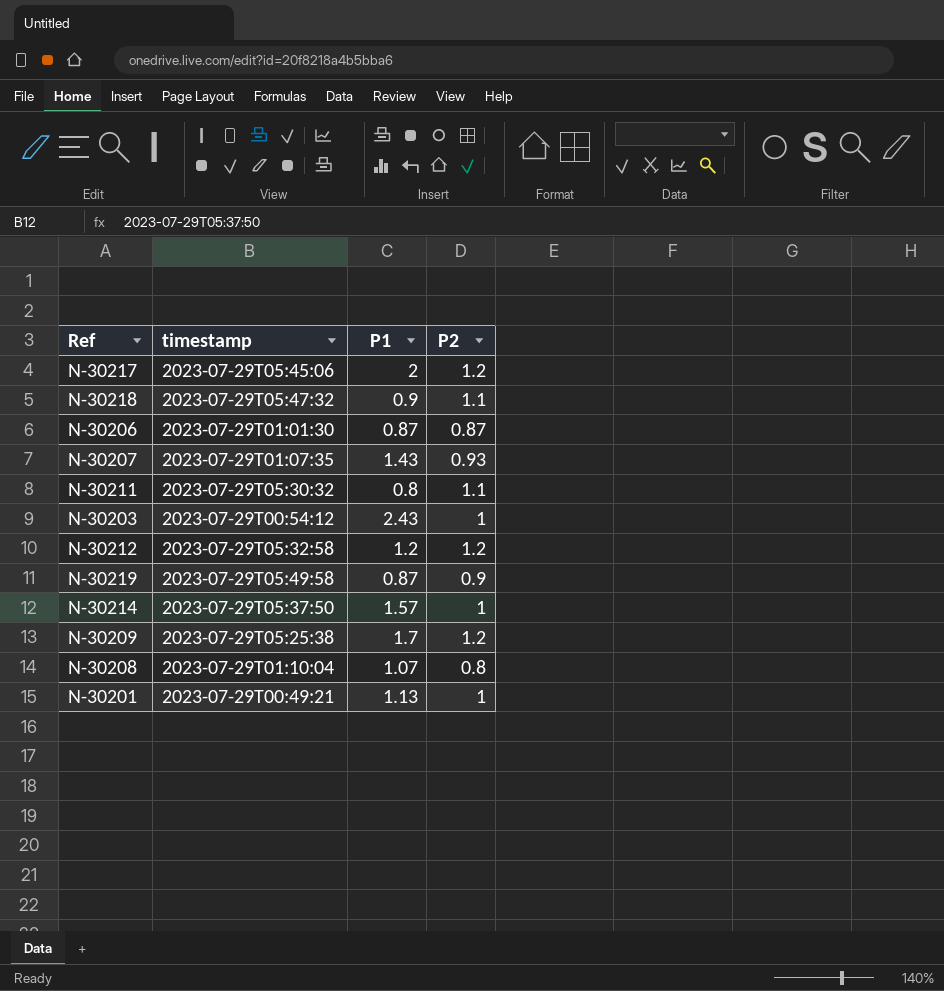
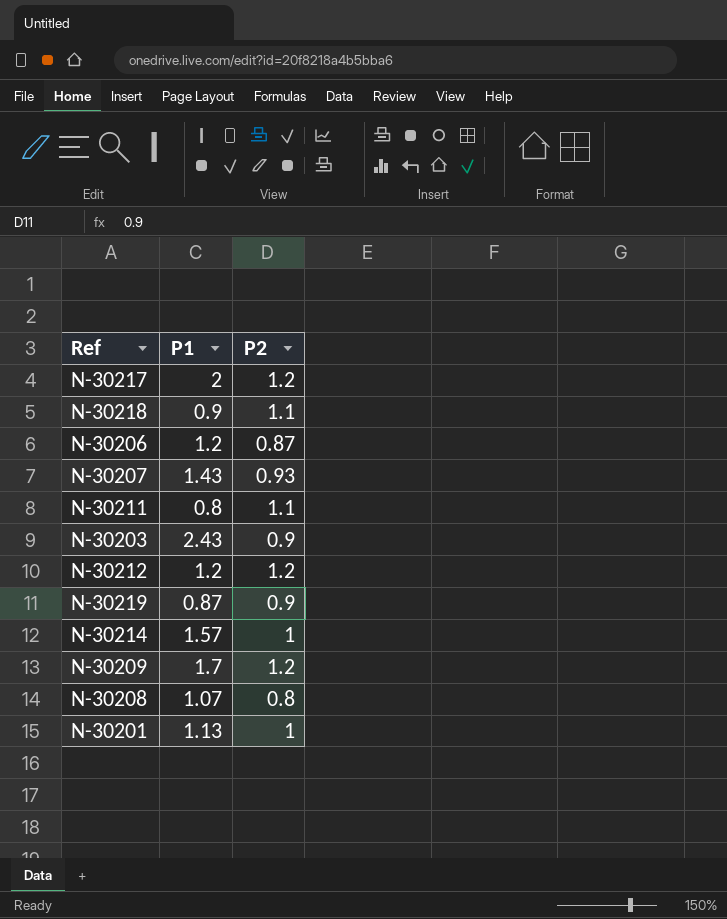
column timestamp | position: 2 -> none
N-30206 | P1: 0.87 -> 1.2
N-30203 | P2: 1 -> 0.9

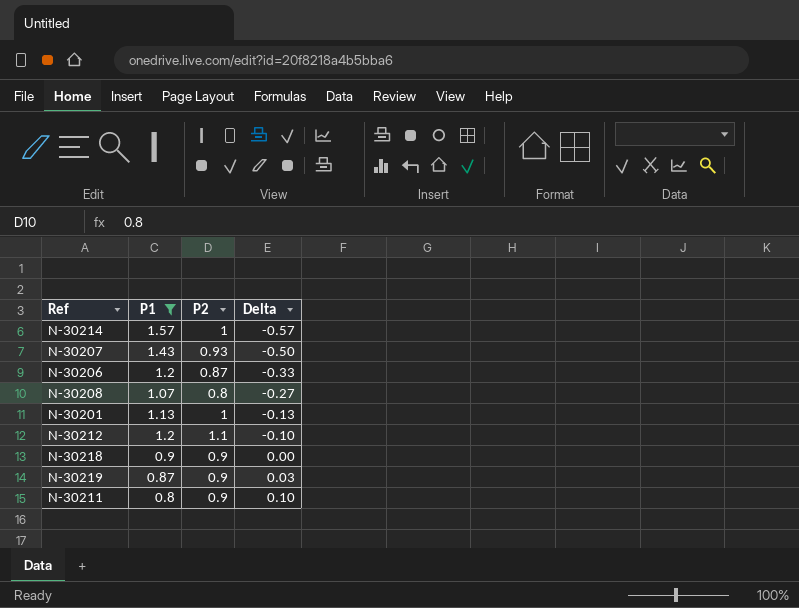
filter: none -> P1 <= 1.57
row order: none -> Delta ascending
column Delta | formula: none -> [P2] - [P1]
N-30212 | P2: 1.2 -> 1.1
N-30218 | P2: 1.1 -> 0.9
N-30211 | P2: 1.1 -> 0.9

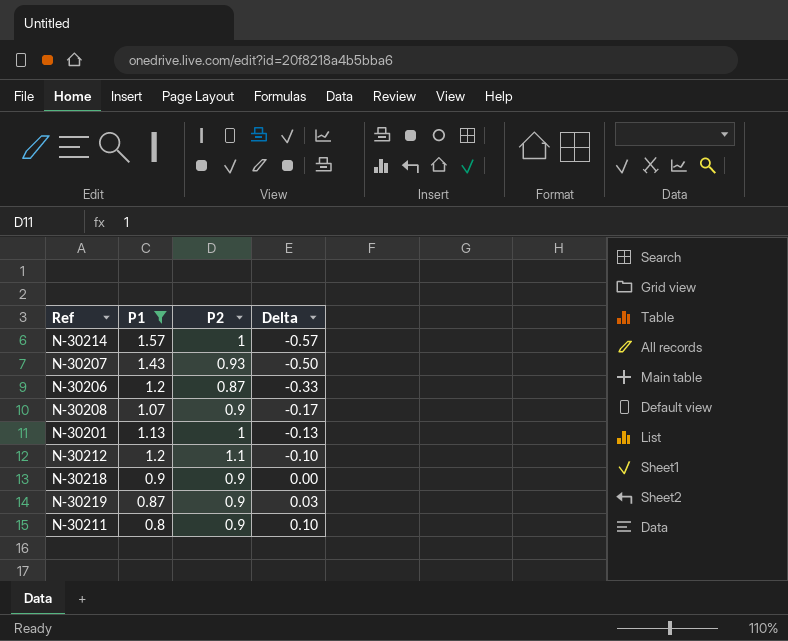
N-30208 | P2: 0.8 -> 0.9
N-30208 | Delta: -0.27 -> -0.17

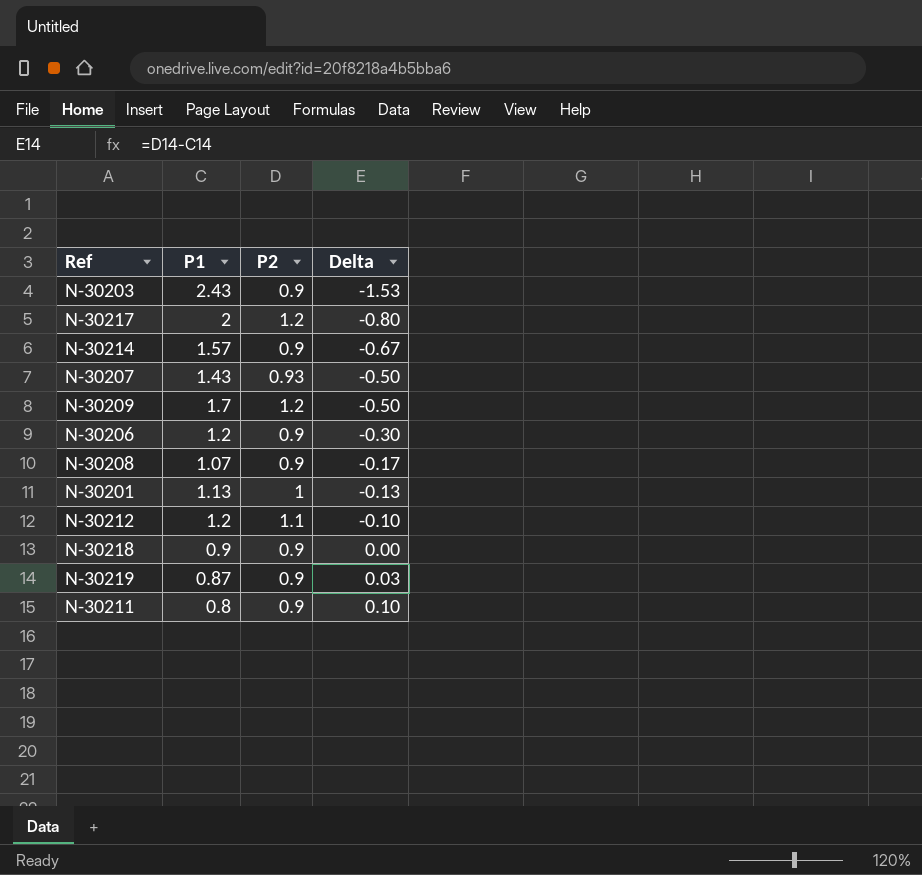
filter: P1 <= 1.57 -> none
N-30214 | P2: 1 -> 0.9
N-30214 | Delta: -0.57 -> -0.67
N-30206 | P2: 0.87 -> 0.9
N-30206 | Delta: -0.33 -> -0.30

